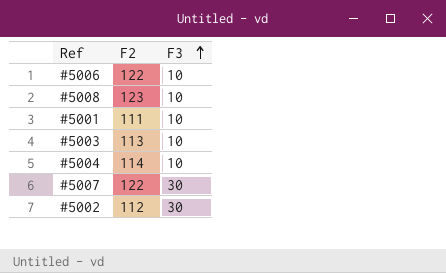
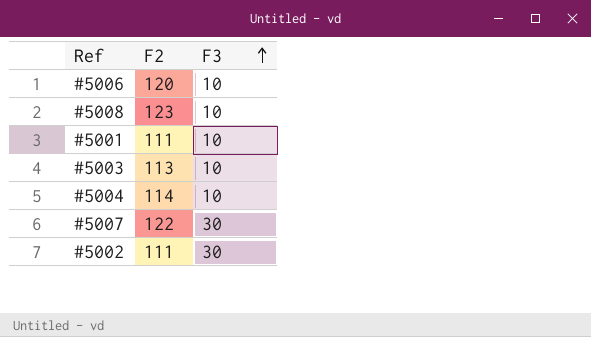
#5006 | F2: 122 -> 120
#5002 | F2: 112 -> 111

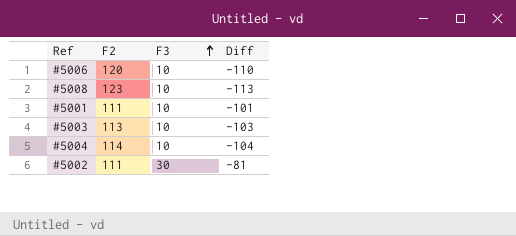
column Diff | formula: none -> [F3] - [F2]
row #5007: 122 | 30 -> none

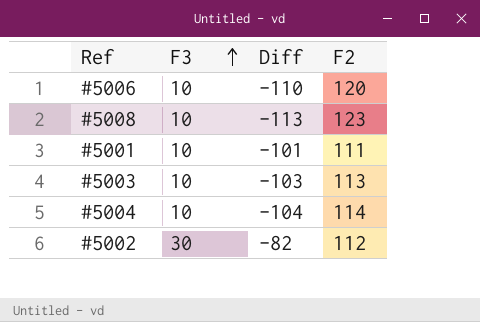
column F2 | position: 2 -> 4
#5002 | Diff: -81 -> -82
#5002 | F2: 111 -> 112

